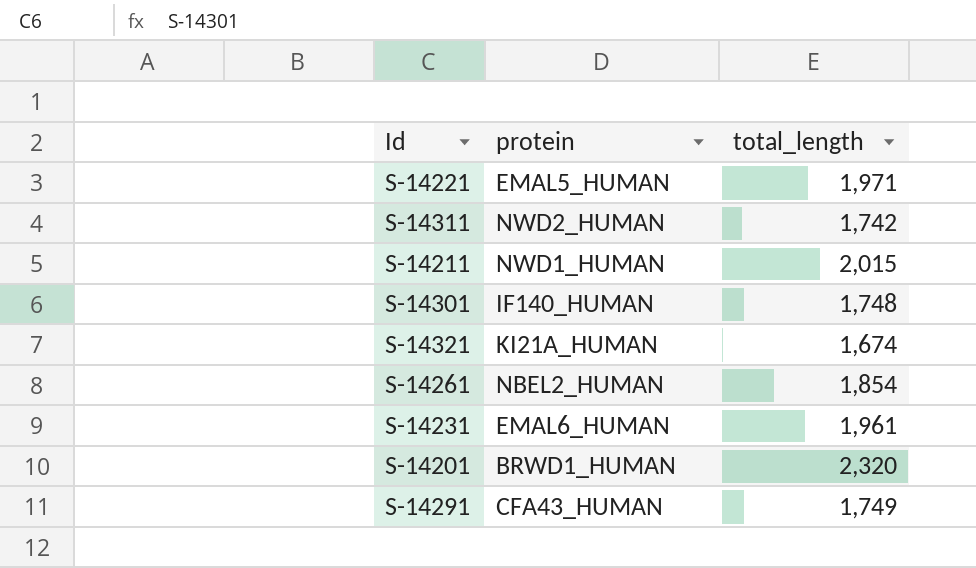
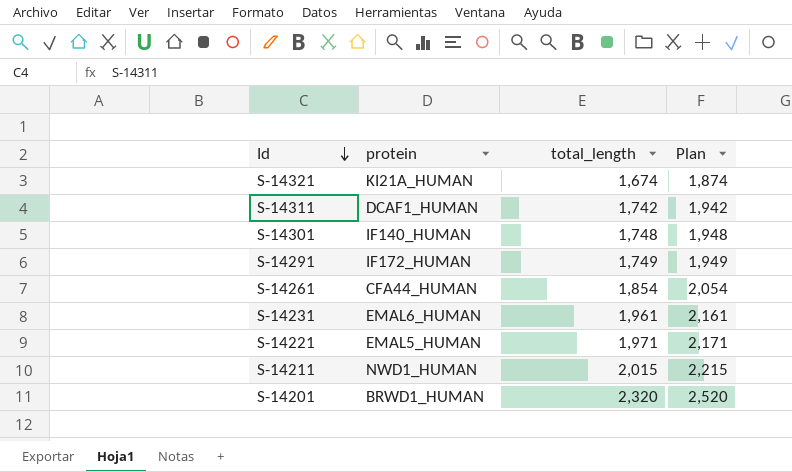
row order: none -> Id descending
column Plan | formula: none -> [total_length] + 200
S-14311 | protein: NWD2_HUMAN -> DCAF1_HUMAN
S-14291 | protein: CFA43_HUMAN -> IF172_HUMAN
S-14261 | protein: NBEL2_HUMAN -> CFA44_HUMAN

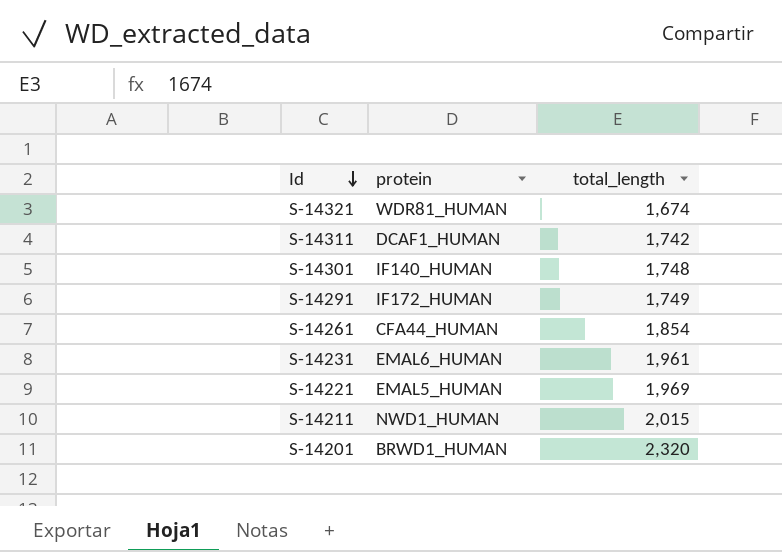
column Plan | formula: [total_length] + 200 -> none
S-14321 | protein: KI21A_HUMAN -> WDR81_HUMAN
S-14221 | total_length: 1,971 -> 1,969

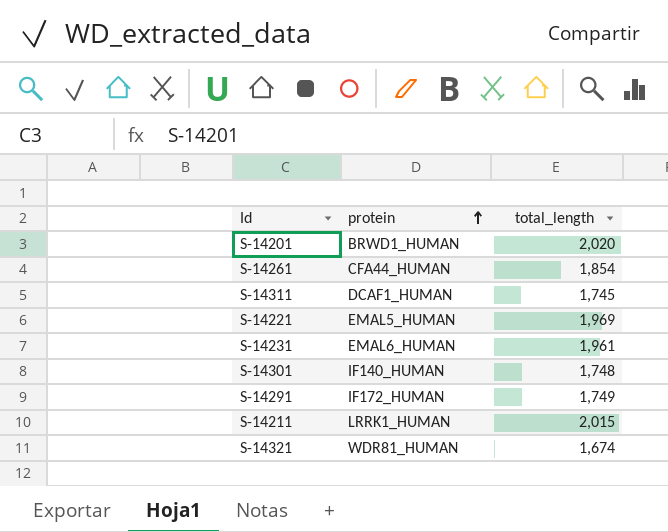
row order: Id descending -> protein ascending
S-14201 | total_length: 2,320 -> 2,020
S-14311 | total_length: 1,742 -> 1,745
S-14211 | protein: NWD1_HUMAN -> LRRK1_HUMAN

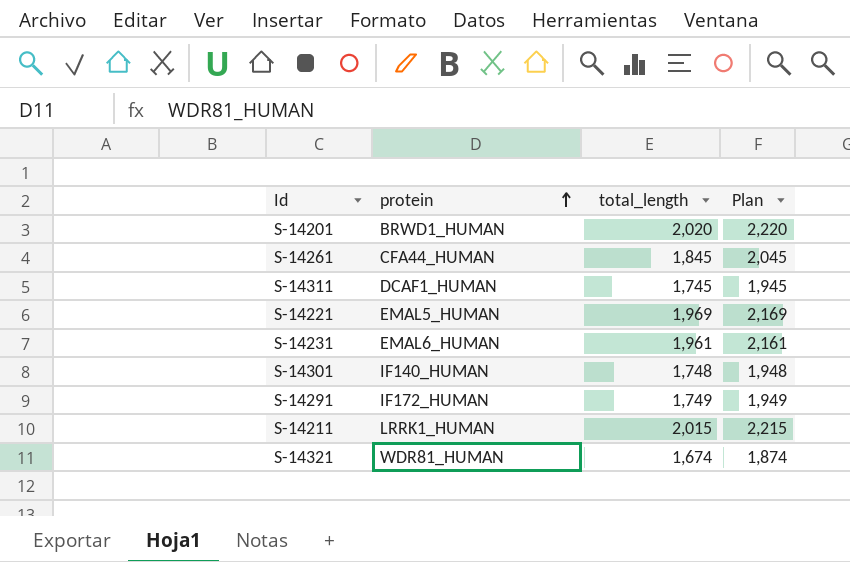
column Plan | formula: none -> [total_length] + 200
S-14261 | total_length: 1,854 -> 1,845

